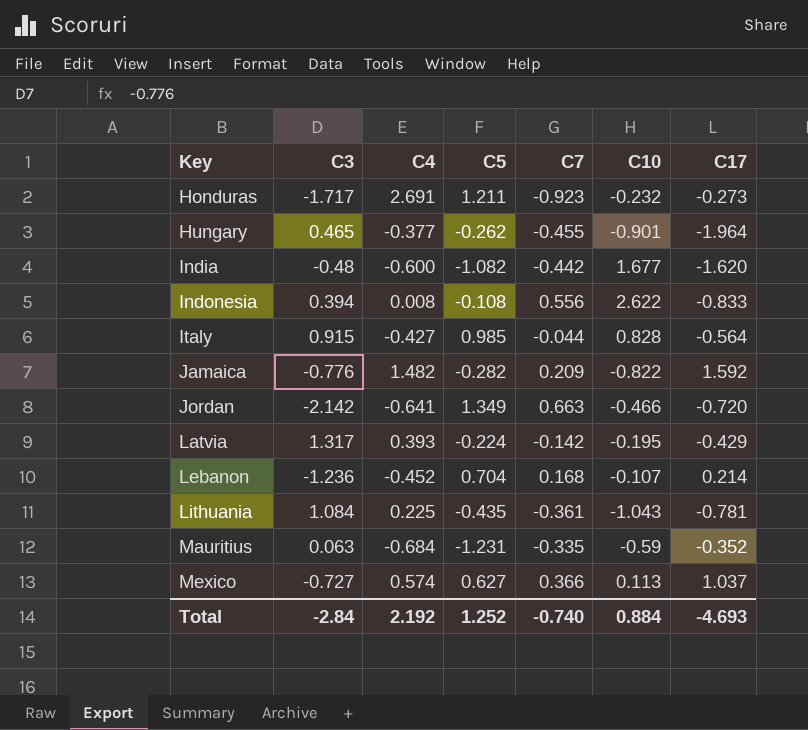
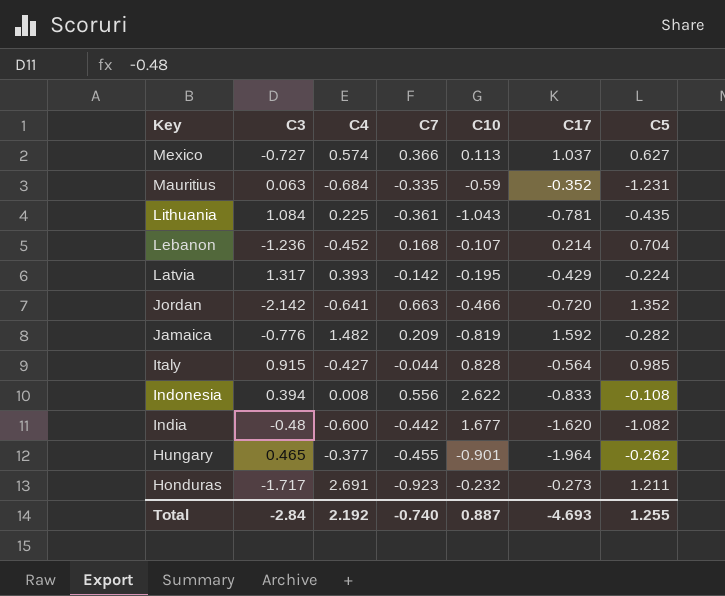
row order: Key ascending -> Key descending
column C5 | position: 4 -> 7
Jordan | C5: 1.349 -> 1.352
Jamaica | C10: -0.822 -> -0.819
Total | C10: 0.884 -> 0.887
Total | C5: 1.252 -> 1.255

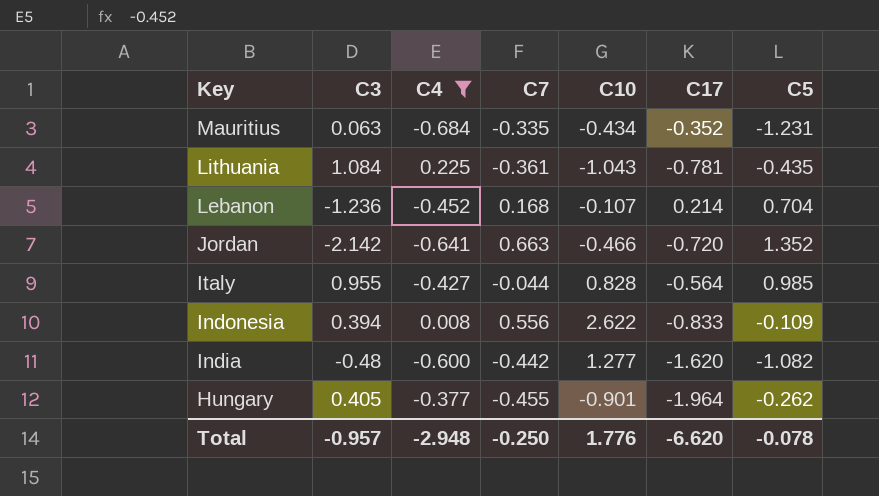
filter: none -> C4 <= 0.225
Mauritius | C10: -0.59 -> -0.434
Italy | C3: 0.915 -> 0.955
Indonesia | C5: -0.108 -> -0.109
India | C10: 1.677 -> 1.277
Hungary | C3: 0.465 -> 0.405
Total | C3: -2.84 -> -0.957
Total | C4: 2.192 -> -2.948
Total | C7: -0.740 -> -0.250
Total | C10: 0.887 -> 1.776
Total | C17: -4.693 -> -6.620
Total | C5: 1.255 -> -0.078

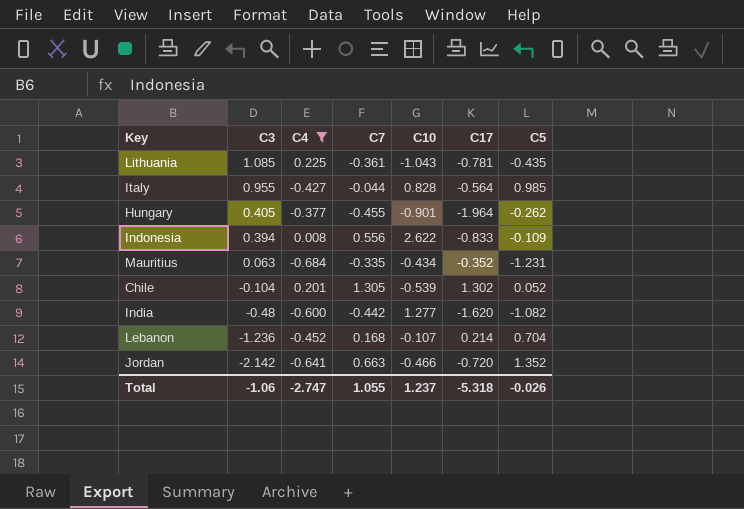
row order: Key descending -> C3 descending
Lithuania | C3: 1.084 -> 1.085
row Chile: none -> -0.104 | 0.201 | 1.305 | -0.539 | 1.302 | 0.052
Total | C3: -0.957 -> -1.06
Total | C4: -2.948 -> -2.747
Total | C7: -0.250 -> 1.055
Total | C10: 1.776 -> 1.237
Total | C17: -6.620 -> -5.318
Total | C5: -0.078 -> -0.026

